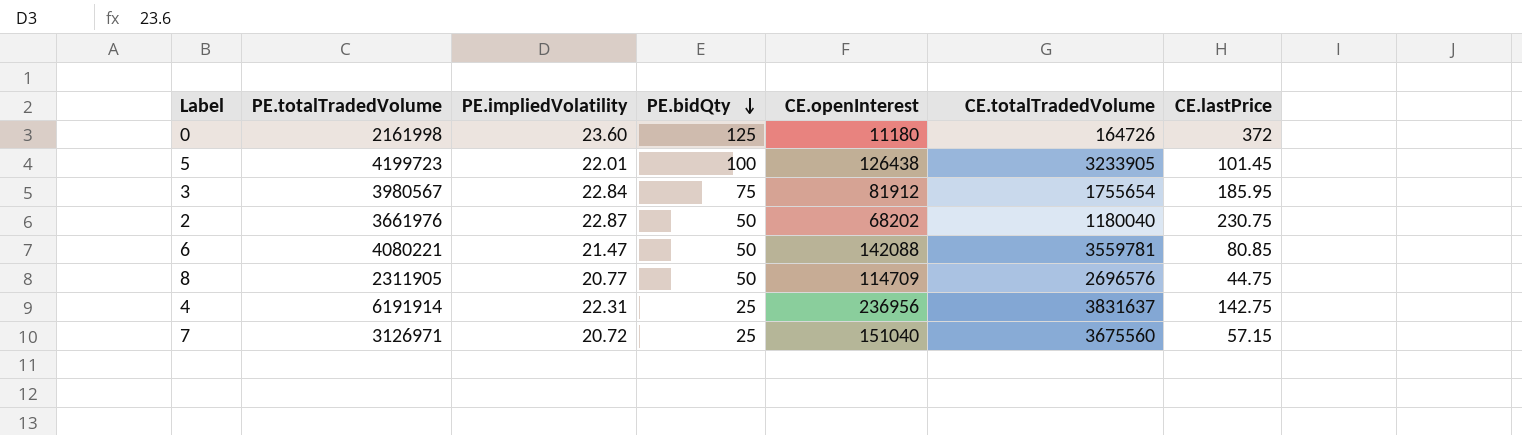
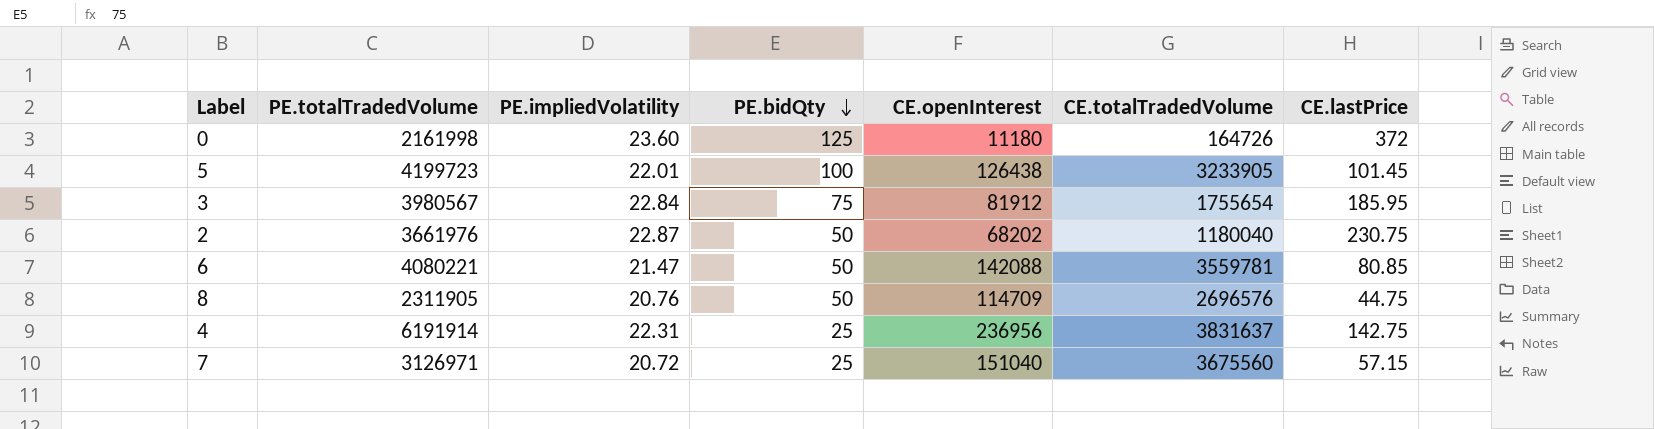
8 | PE.impliedVolatility: 20.77 -> 20.76

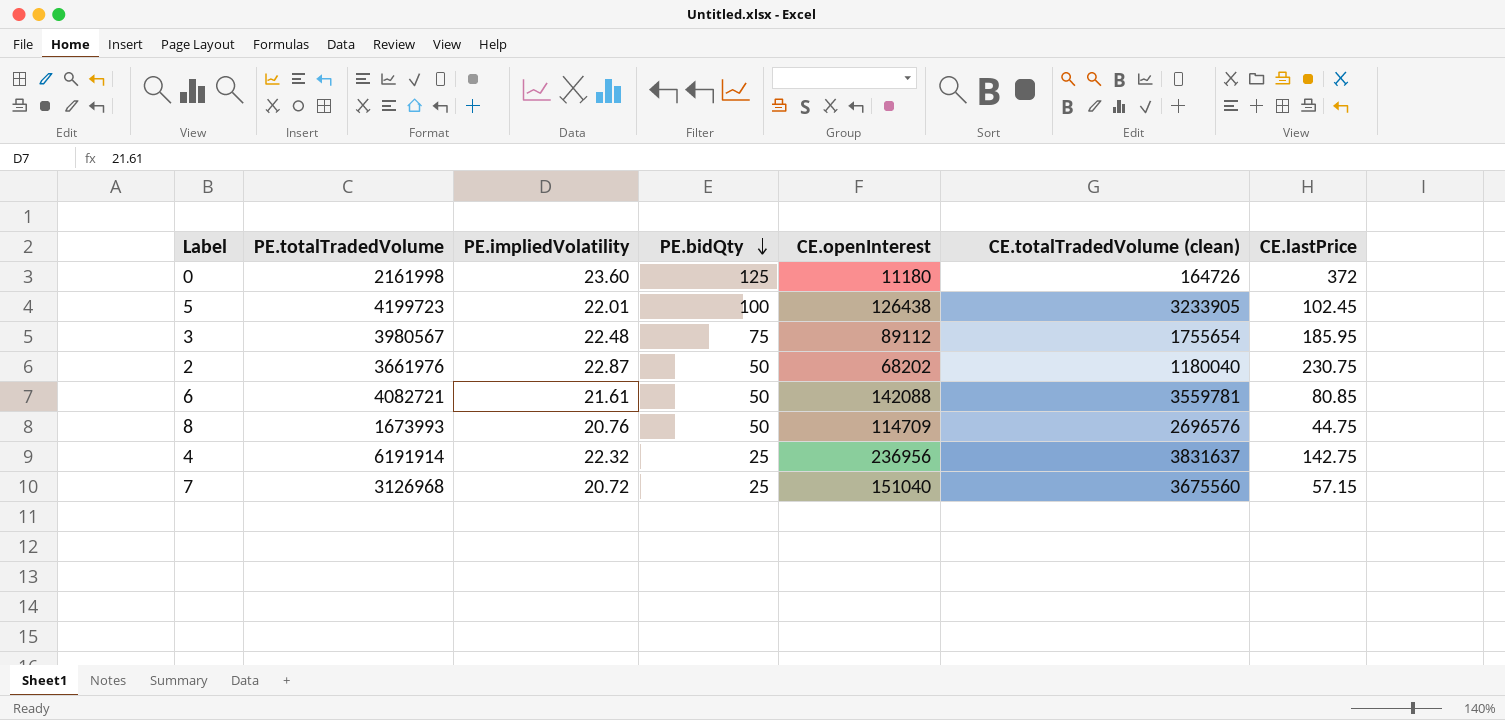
column name: CE.totalTradedVolume -> CE.totalTradedVolume (clean)
5 | CE.lastPrice: 101.45 -> 102.45
3 | PE.impliedVolatility: 22.84 -> 22.48
3 | CE.openInterest: 81912 -> 89112
6 | PE.totalTradedVolume: 4080221 -> 4082721
6 | PE.impliedVolatility: 21.47 -> 21.61
8 | PE.totalTradedVolume: 2311905 -> 1673993
4 | PE.impliedVolatility: 22.31 -> 22.32
7 | PE.totalTradedVolume: 3126971 -> 3126968

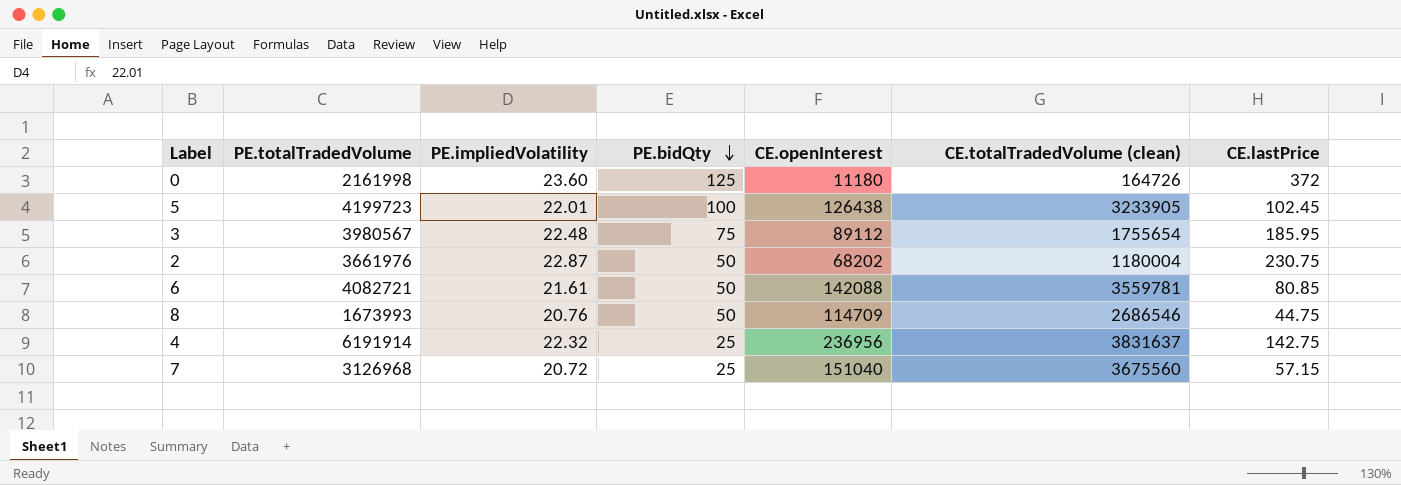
2 | CE.totalTradedVolume (clean): 1180040 -> 1180004
8 | CE.totalTradedVolume (clean): 2696576 -> 2686546

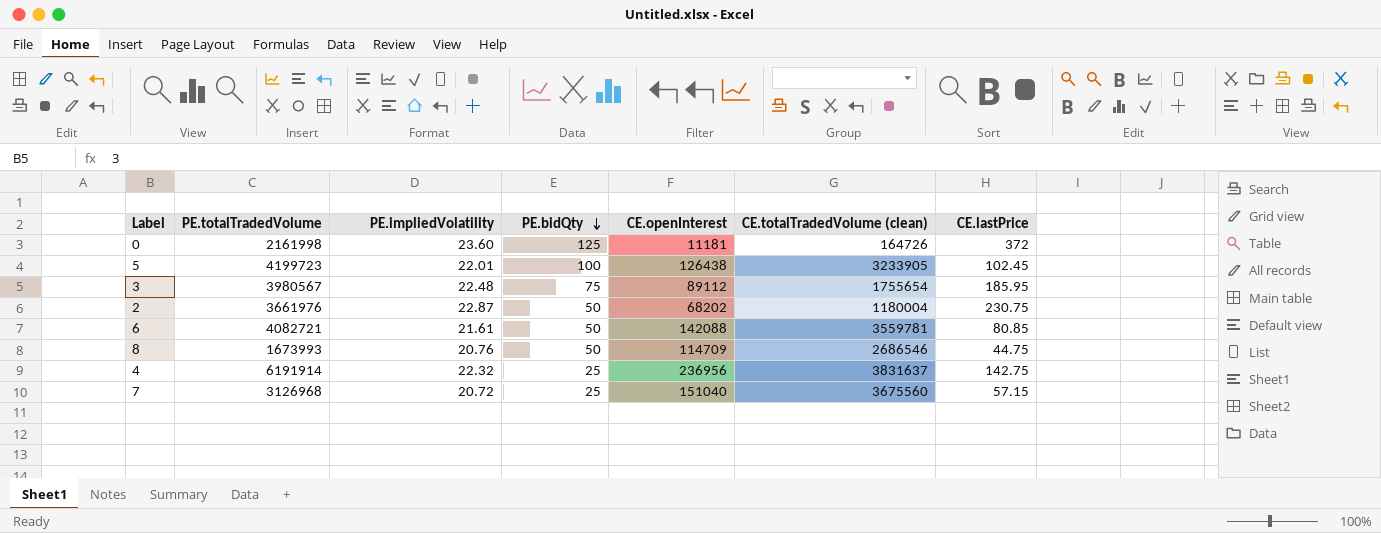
0 | CE.openInterest: 11180 -> 11181

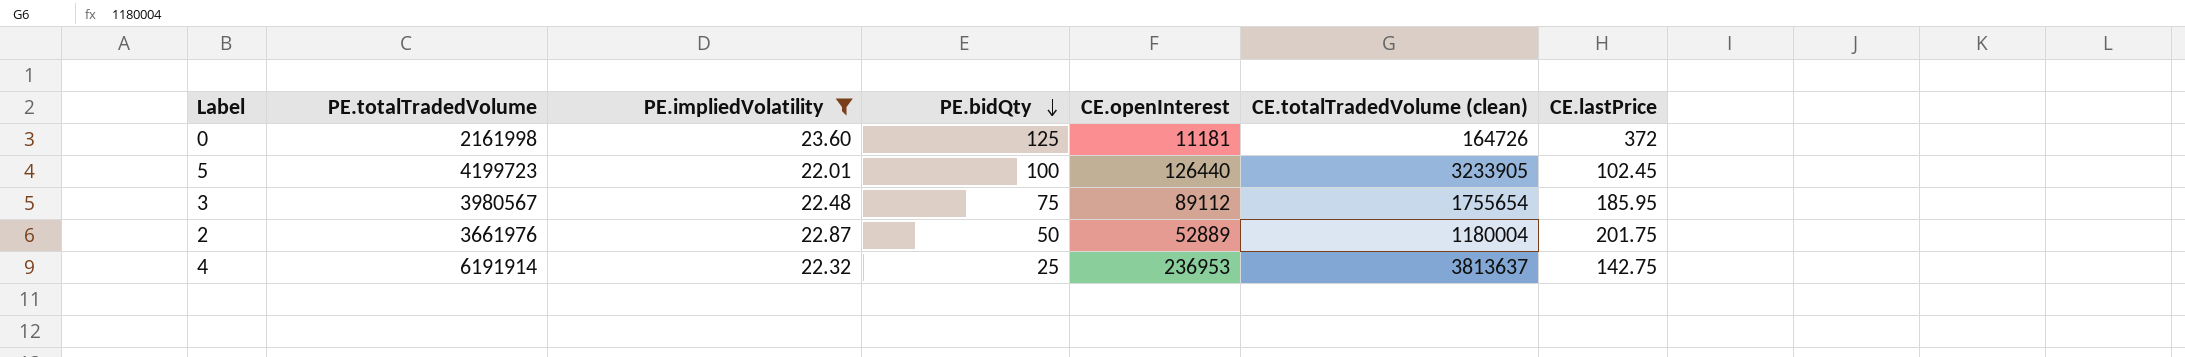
filter: none -> PE.impliedVolatility >= 22.01
5 | CE.openInterest: 126438 -> 126440
2 | CE.openInterest: 68202 -> 52889
2 | CE.lastPrice: 230.75 -> 201.75
4 | CE.openInterest: 236956 -> 236953
4 | CE.totalTradedVolume (clean): 3831637 -> 3813637

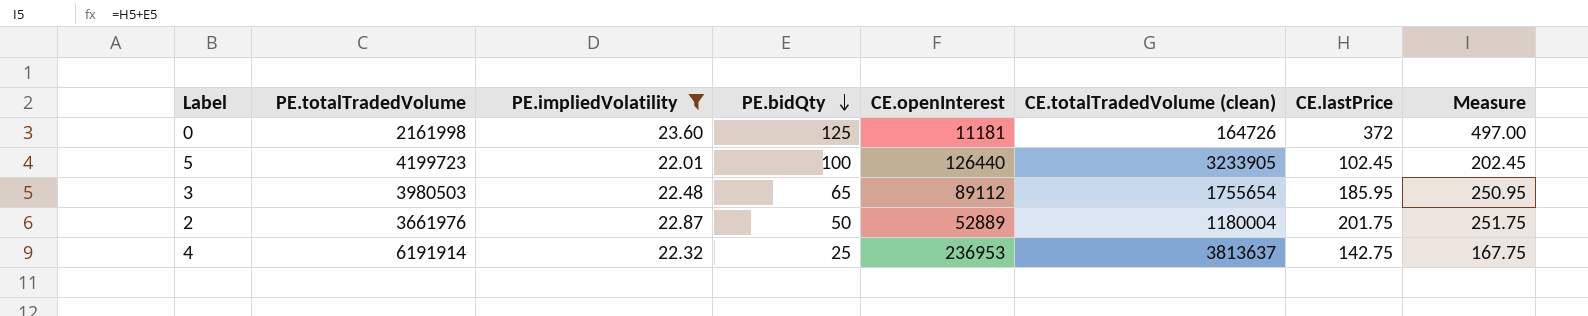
column Measure | formula: none -> [PE.bidQty] + [CE.lastPrice]
3 | PE.totalTradedVolume: 3980567 -> 3980503
3 | PE.bidQty: 75 -> 65

